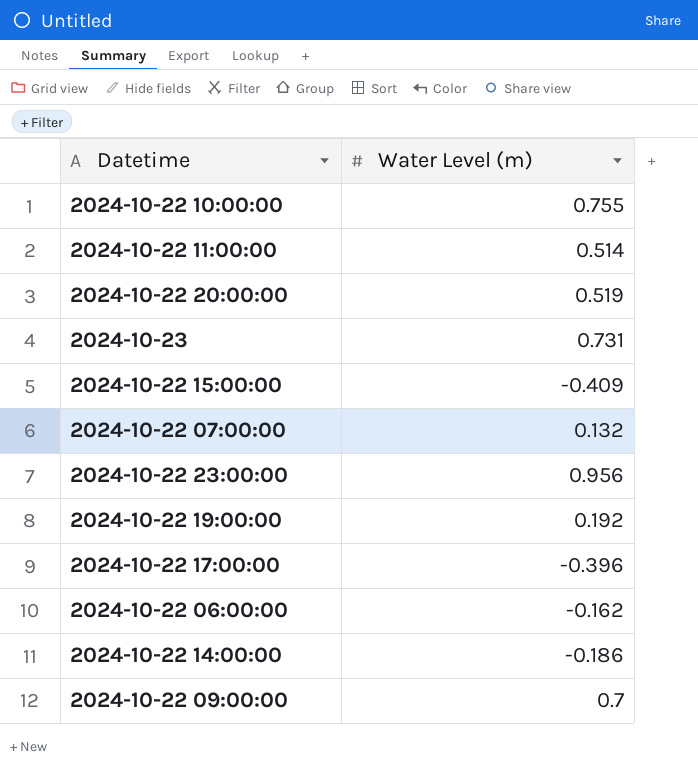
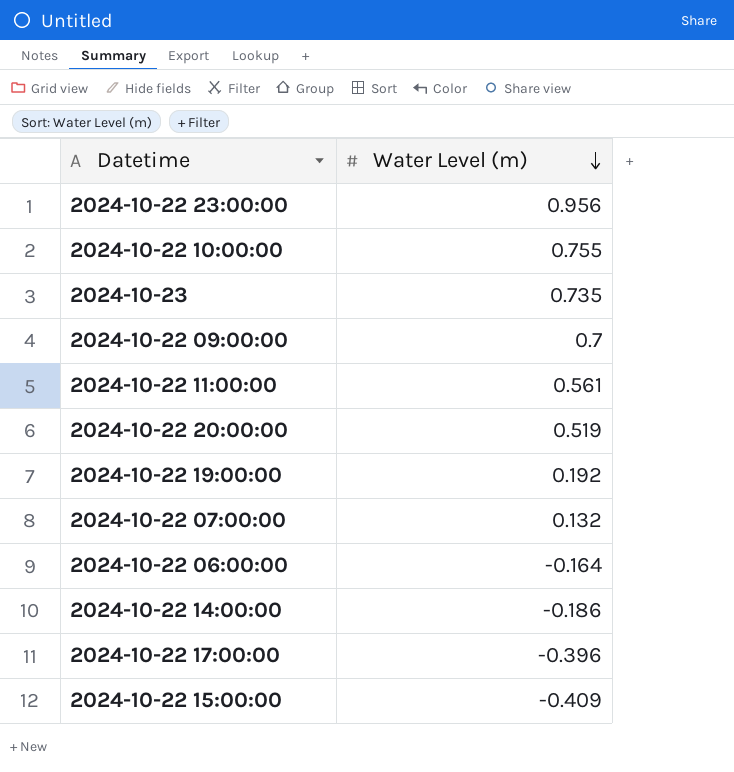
row order: none -> Water Level (m) descending
2024-10-23 | Water Level (m): 0.731 -> 0.735
2024-10-22 11:00:00 | Water Level (m): 0.514 -> 0.561
2024-10-22 06:00:00 | Water Level (m): -0.162 -> -0.164

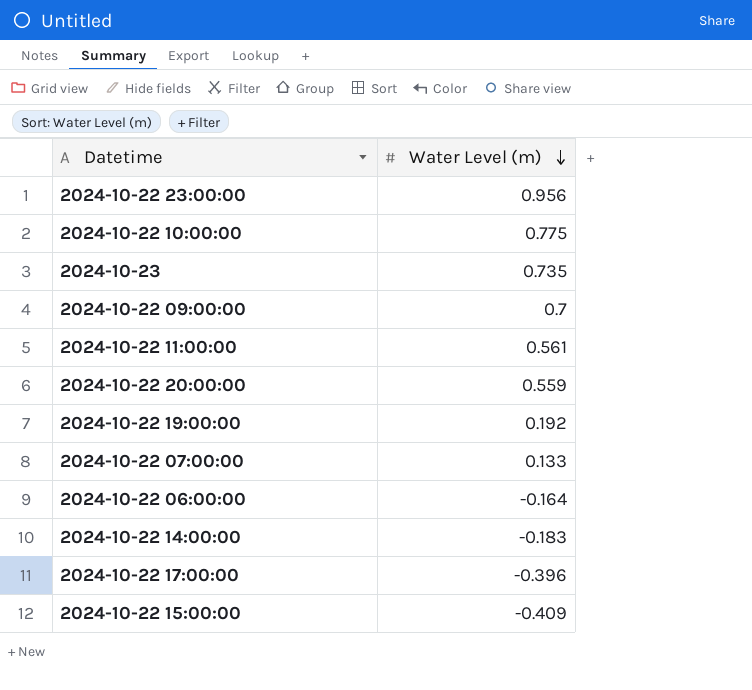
2024-10-22 10:00:00 | Water Level (m): 0.755 -> 0.775
2024-10-22 20:00:00 | Water Level (m): 0.519 -> 0.559
2024-10-22 07:00:00 | Water Level (m): 0.132 -> 0.133
2024-10-22 14:00:00 | Water Level (m): -0.186 -> -0.183

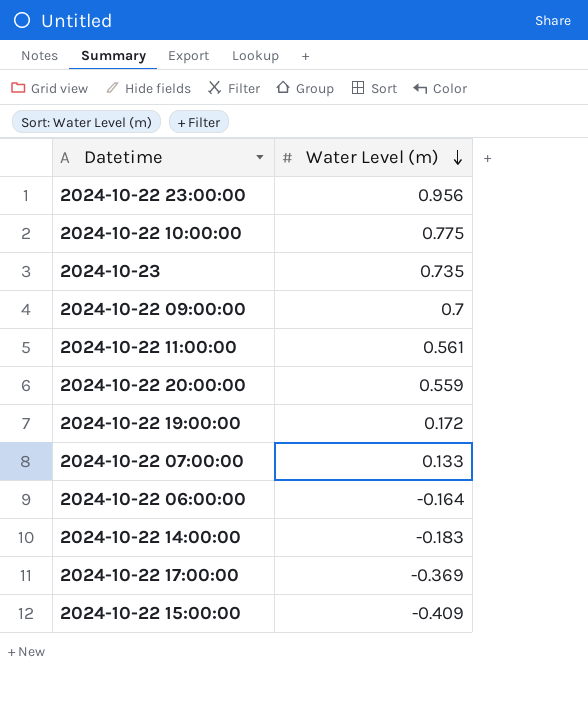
2024-10-22 19:00:00 | Water Level (m): 0.192 -> 0.172
2024-10-22 17:00:00 | Water Level (m): -0.396 -> -0.369

